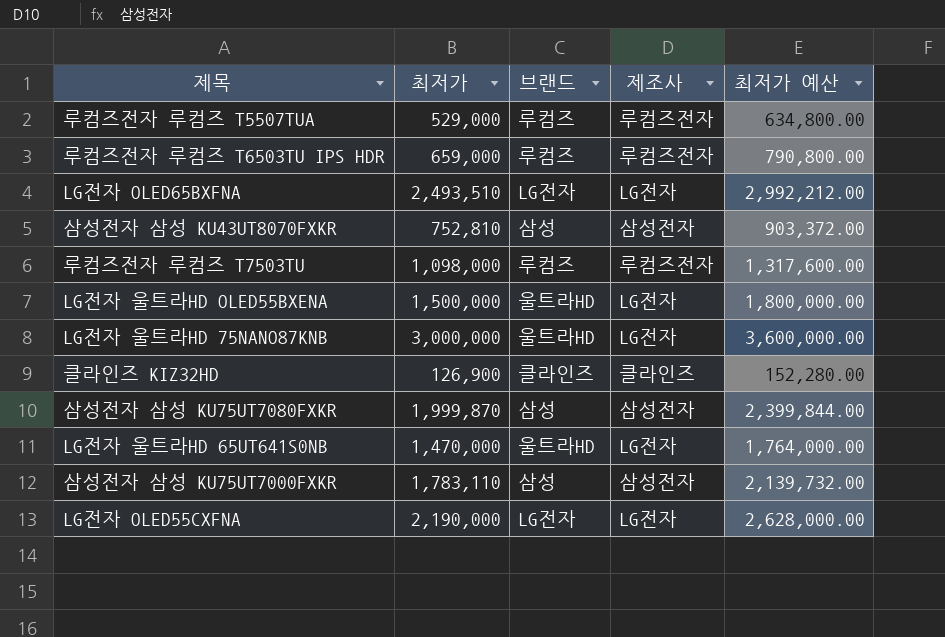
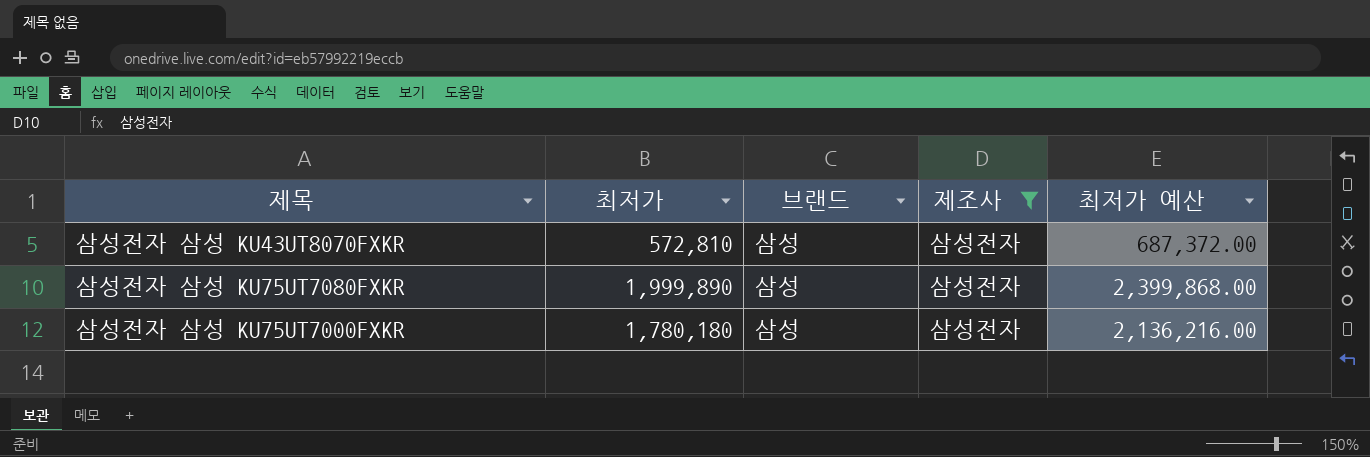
filter: none -> 제조사 = 삼성전자
삼성전자 삼성 KU43UT8070FXKR | 최저가: 752,810 -> 572,810
삼성전자 삼성 KU43UT8070FXKR | 최저가 예산: 903,372.00 -> 687,372.00
삼성전자 삼성 KU75UT7080FXKR | 최저가: 1,999,870 -> 1,999,890
삼성전자 삼성 KU75UT7080FXKR | 최저가 예산: 2,399,844.00 -> 2,399,868.00
삼성전자 삼성 KU75UT7000FXKR | 최저가: 1,783,110 -> 1,780,180
삼성전자 삼성 KU75UT7000FXKR | 최저가 예산: 2,139,732.00 -> 2,136,216.00

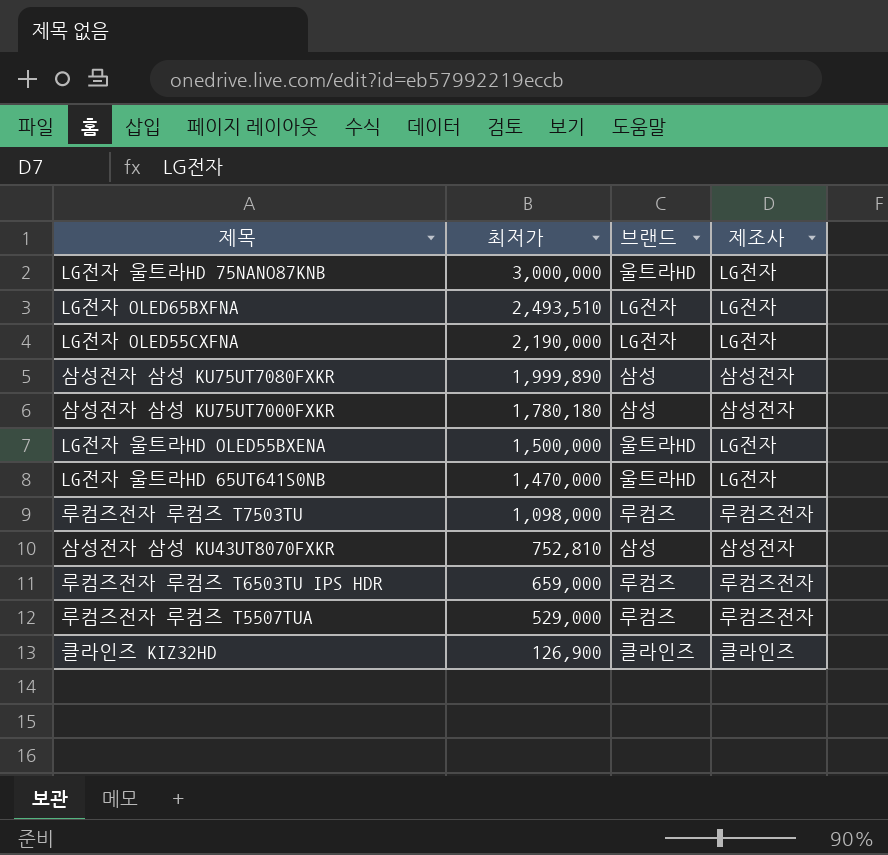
filter: 제조사 = 삼성전자 -> none
row order: none -> 최저가 descending
column 최저가 예산 | formula: [최저가] * 1.2 -> none
삼성전자 삼성 KU43UT8070FXKR | 최저가: 572,810 -> 752,810

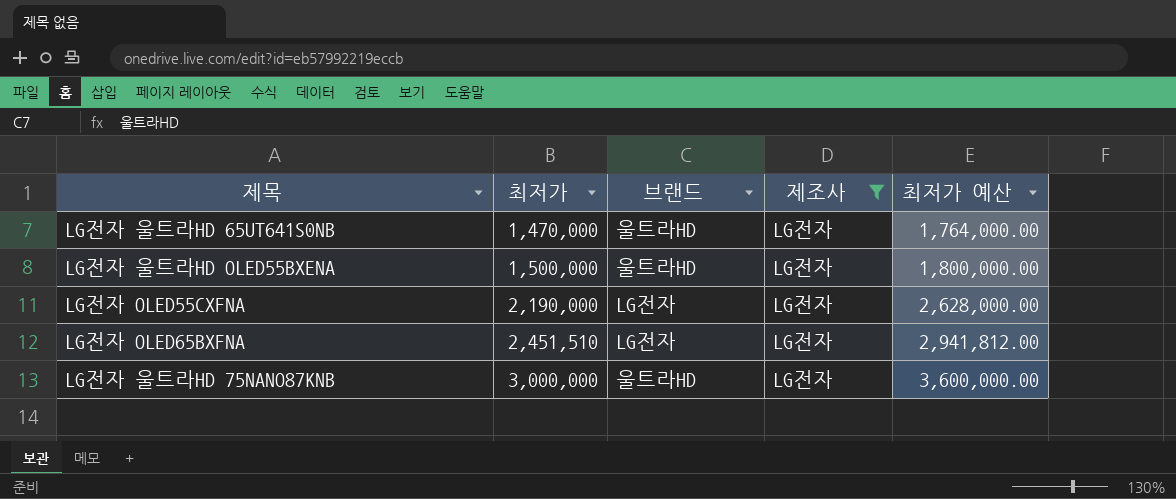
filter: none -> 제조사 = LG전자
row order: 최저가 descending -> 최저가 ascending
column 최저가 예산 | formula: none -> [최저가] * 1.2
LG전자 OLED65BXFNA | 최저가: 2,493,510 -> 2,451,510

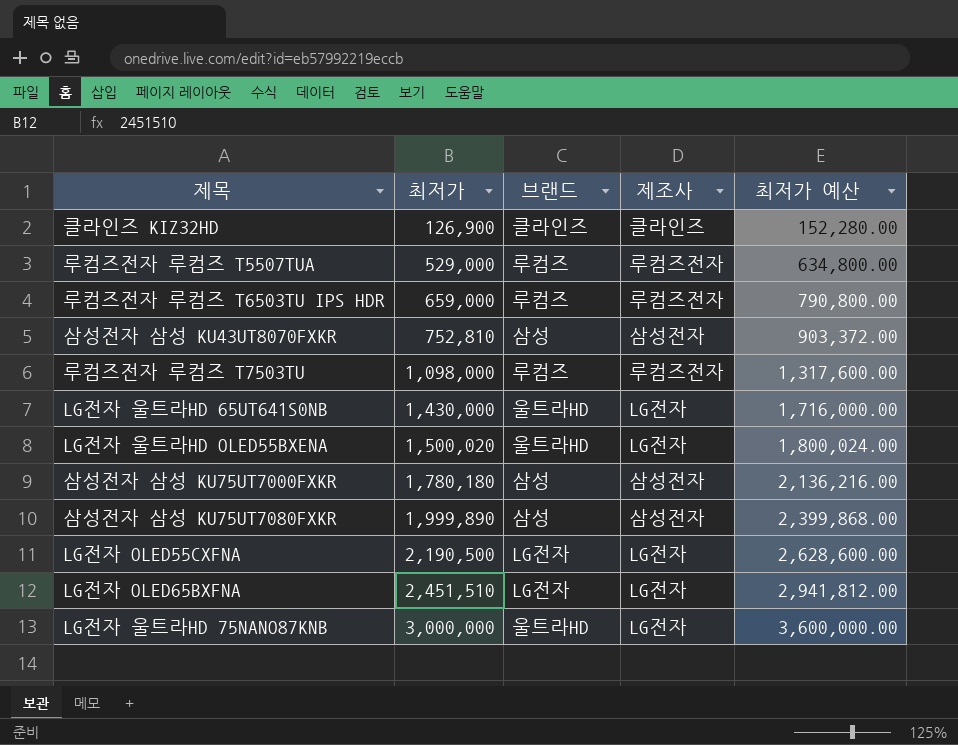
filter: 제조사 = LG전자 -> none
LG전자 울트라HD 65UT641S0NB | 최저가: 1,470,000 -> 1,430,000
LG전자 울트라HD 65UT641S0NB | 최저가 예산: 1,764,000.00 -> 1,716,000.00
LG전자 울트라HD OLED55BXENA | 최저가: 1,500,000 -> 1,500,020
LG전자 울트라HD OLED55BXENA | 최저가 예산: 1,800,000.00 -> 1,800,024.00
LG전자 OLED55CXFNA | 최저가: 2,190,000 -> 2,190,500
LG전자 OLED55CXFNA | 최저가 예산: 2,628,000.00 -> 2,628,600.00

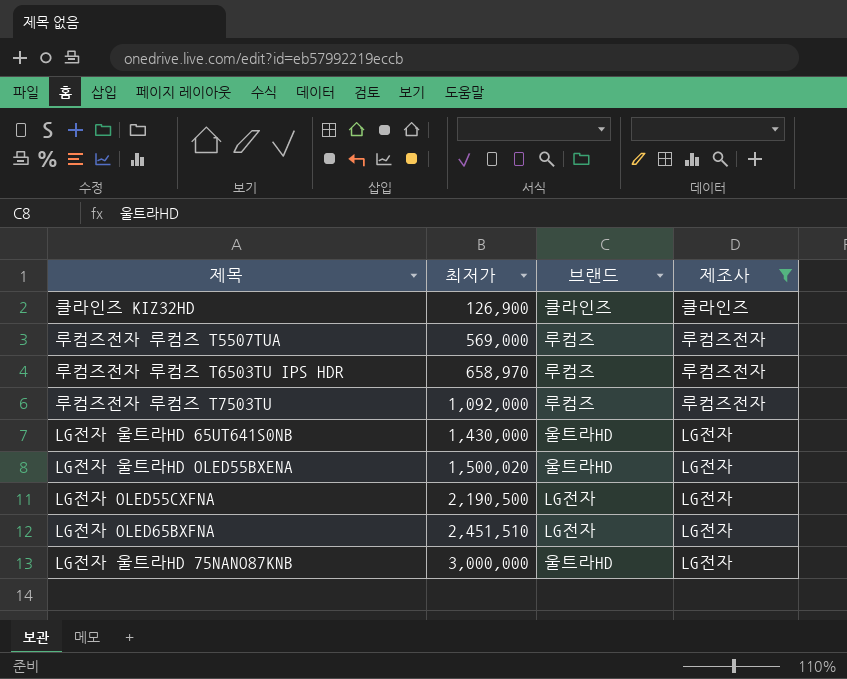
filter: none -> 제조사 != 삼성전자
column 최저가 예산 | formula: [최저가] * 1.2 -> none
루컴즈전자 루컴즈 T5507TUA | 최저가: 529,000 -> 569,000
루컴즈전자 루컴즈 T6503TU IPS HDR | 최저가: 659,000 -> 658,970
루컴즈전자 루컴즈 T7503TU | 최저가: 1,098,000 -> 1,092,000

